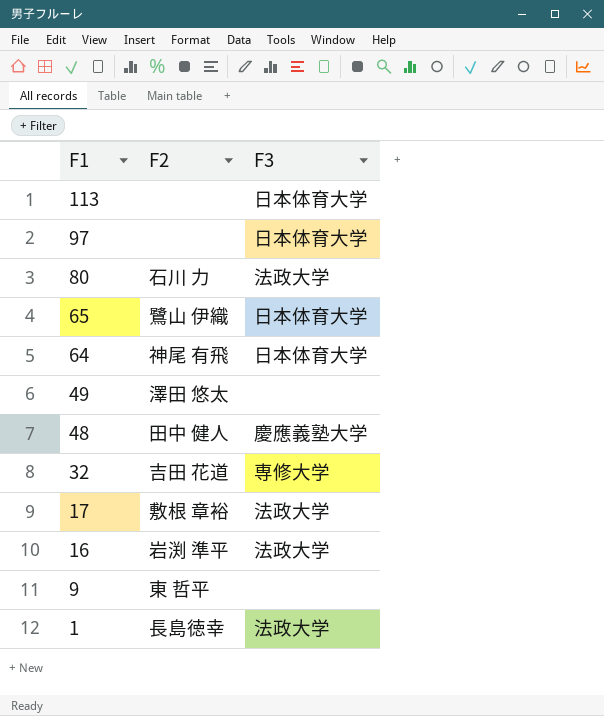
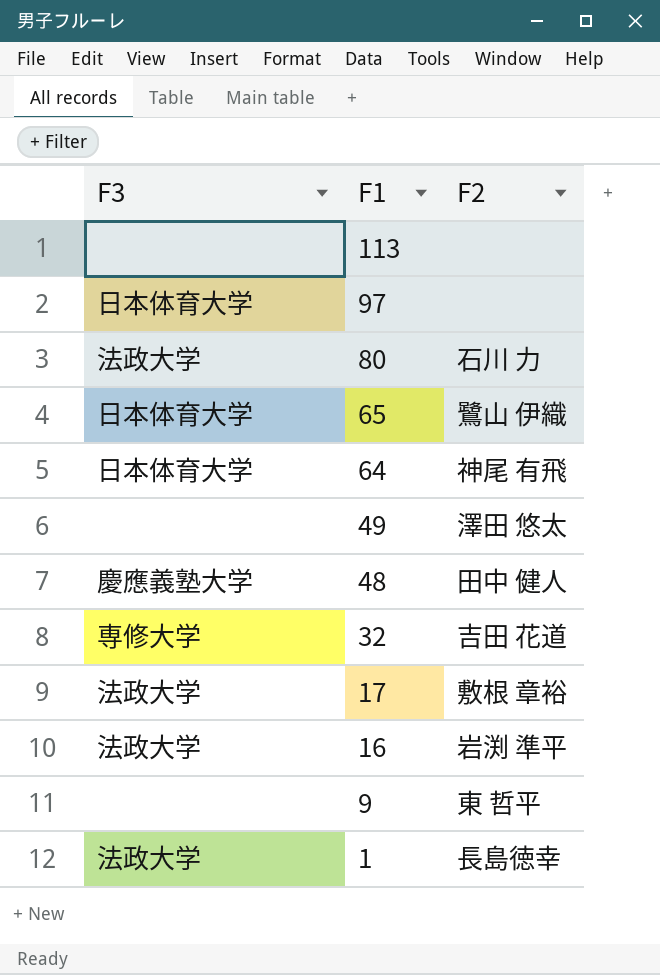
column F3 | position: 3 -> 1
113 | F3: 日本体育大学 -> none

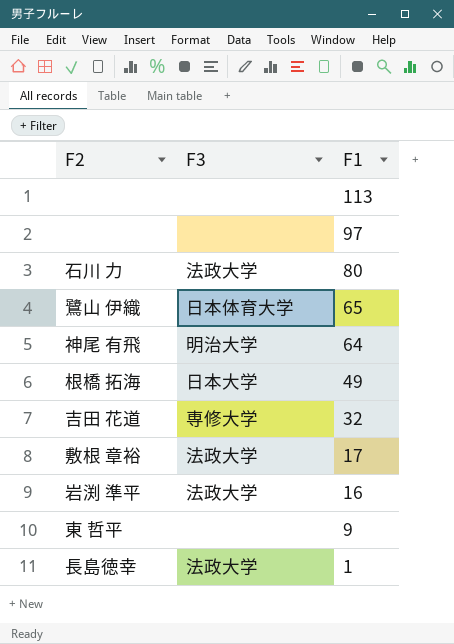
column F2 | position: 3 -> 1
row 48: 慶應義塾大学 | 田中 健人 -> none
97 | F3: 日本体育大学 -> none
64 | F3: 日本体育大学 -> 明治大学
49 | F2: 澤田 悠太 -> 根橋 拓海
49 | F3: none -> 日本大学

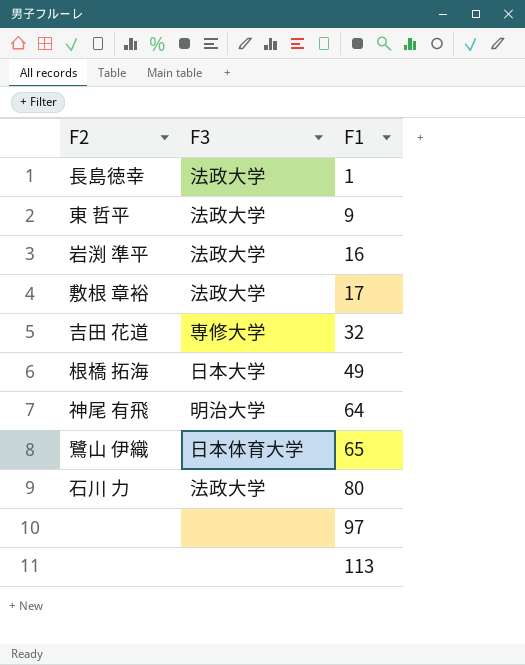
row order: F1 descending -> F1 ascending
9 | F3: none -> 法政大学

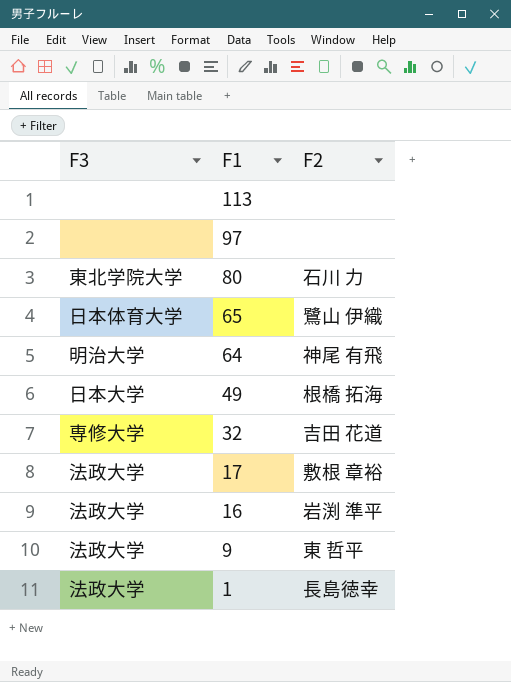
row order: F1 ascending -> F1 descending
column F2 | position: 1 -> 3
80 | F3: 法政大学 -> 東北学院大学

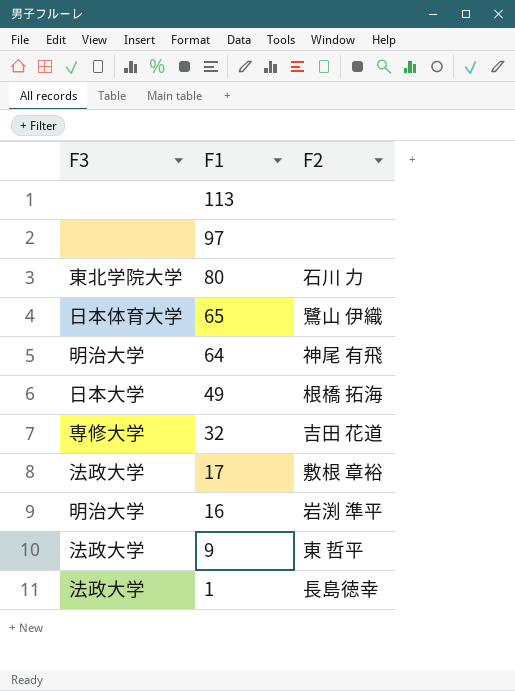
16 | F3: 法政大学 -> 明治大学

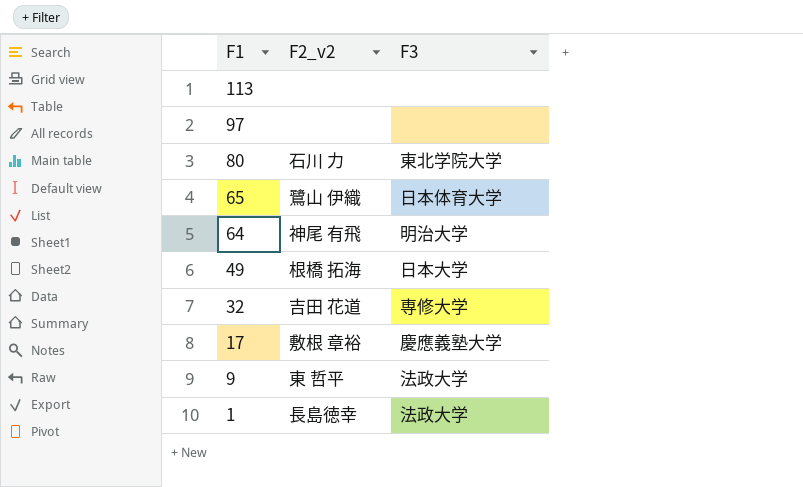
column name: F2 -> F2_v2
column F3 | position: 1 -> 3
row 16: 明治大学 | 岩渕 準平 -> none
17 | F3: 法政大学 -> 慶應義塾大学

